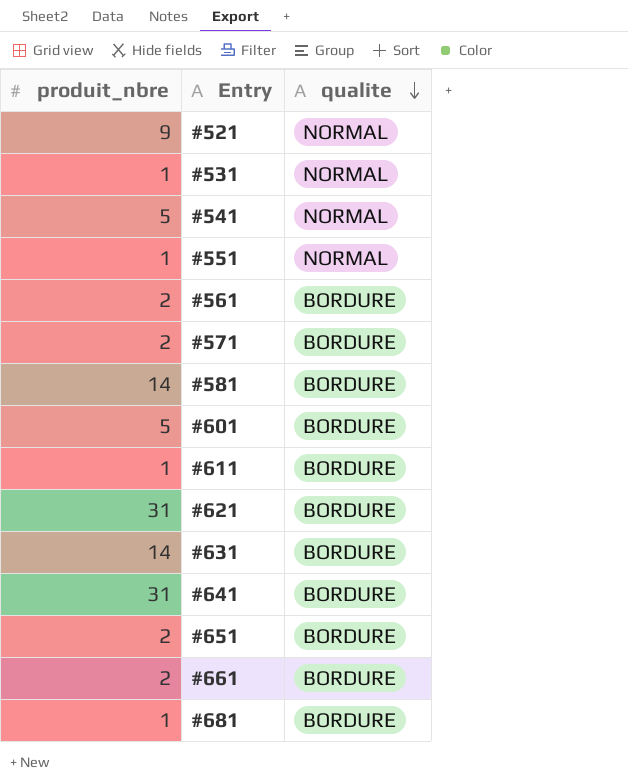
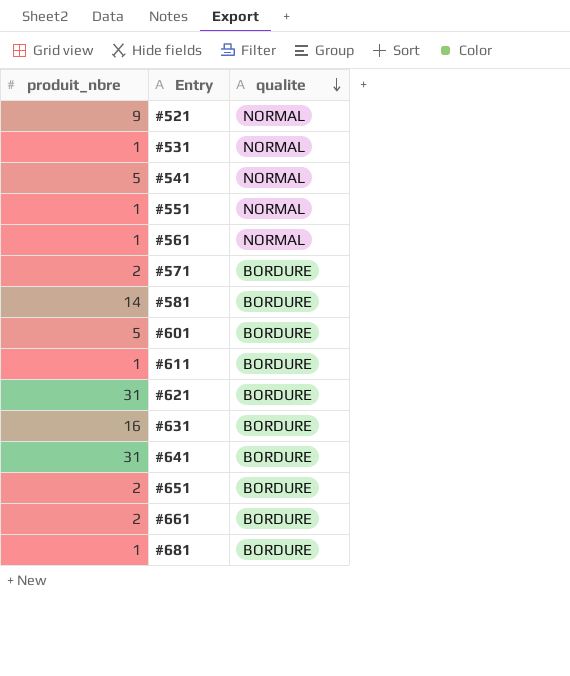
#561 | produit_nbre: 2 -> 1
#561 | qualite: BORDURE -> NORMAL
#631 | produit_nbre: 14 -> 16

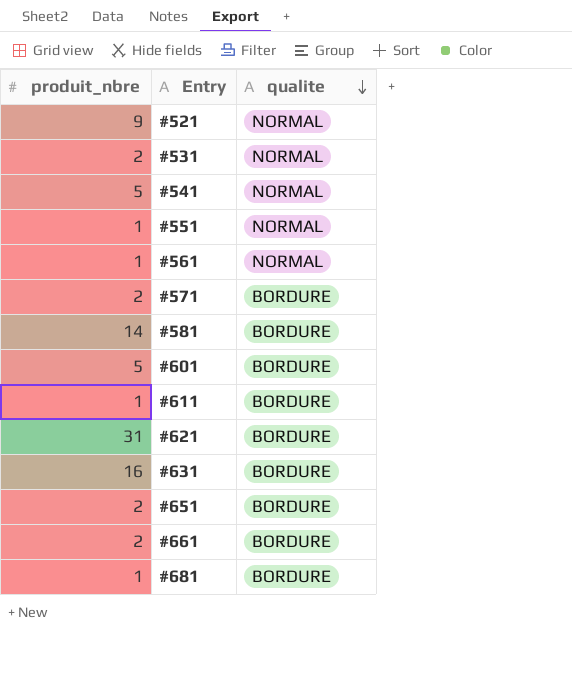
row #641: 31 | BORDURE -> none
#531 | produit_nbre: 1 -> 2

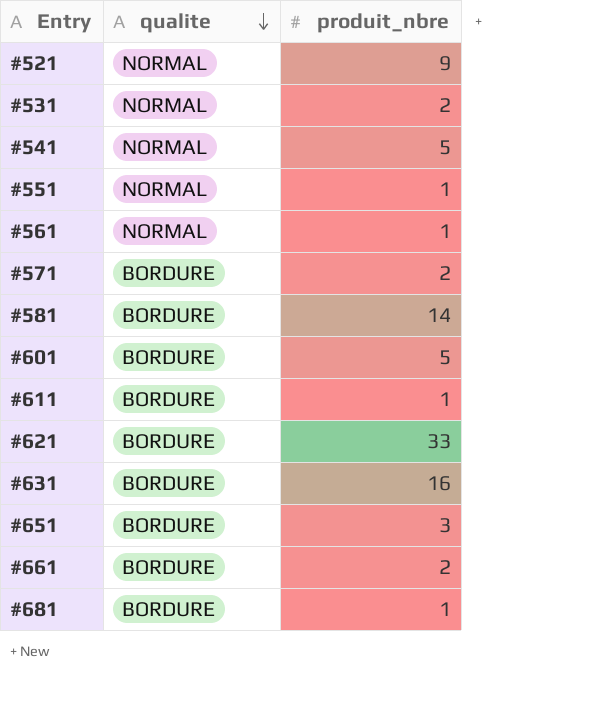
column produit_nbre | position: 1 -> 3
#621 | produit_nbre: 31 -> 33
#651 | produit_nbre: 2 -> 3

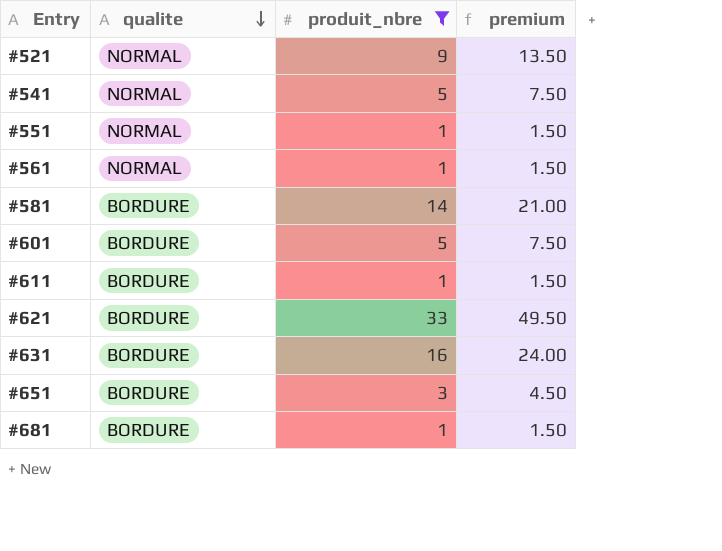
filter: none -> produit_nbre != 2
column premium | formula: none -> [produit_nbre] * 1.5

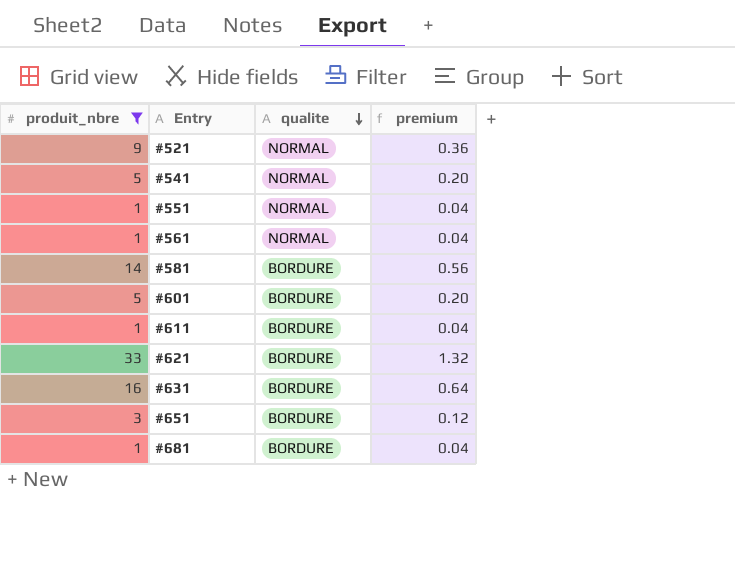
column produit_nbre | position: 3 -> 1
column premium | formula: [produit_nbre] * 1.5 -> [produit_nbre] * 0.04

